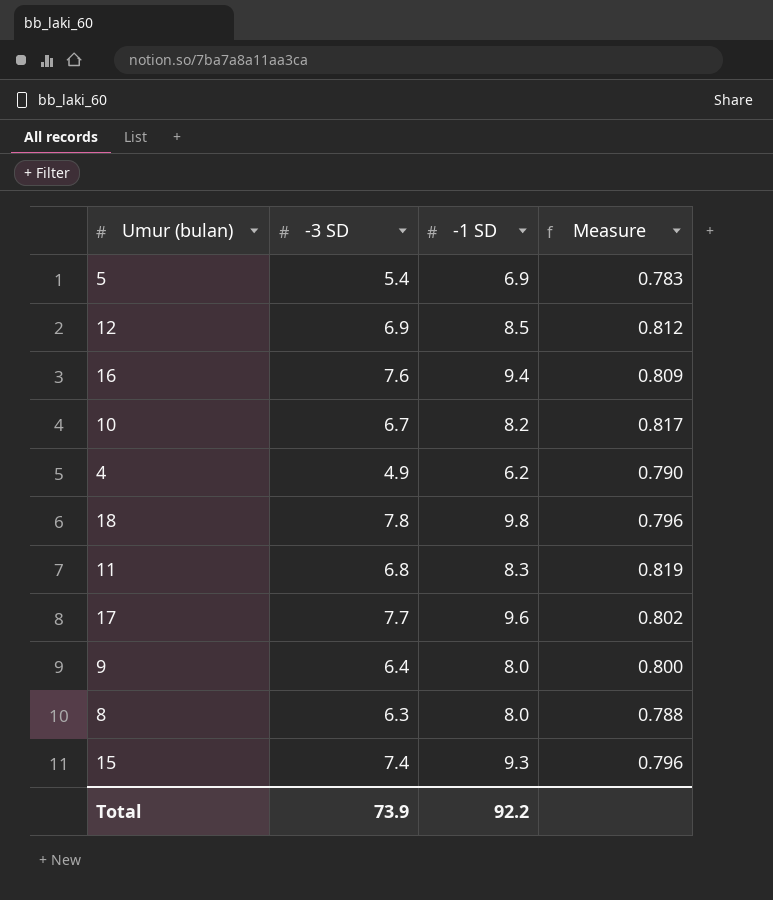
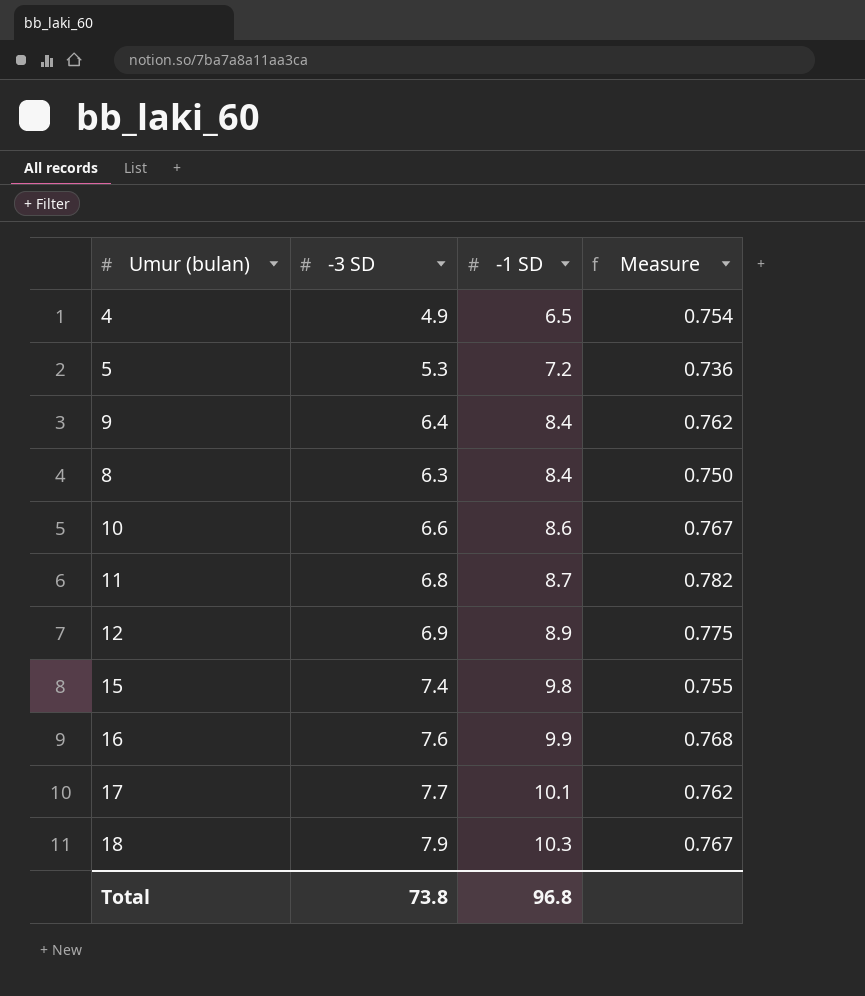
row order: none -> -1 SD ascending
4 | -1 SD: 6.2 -> 6.5
4 | Measure: 0.790 -> 0.754
5 | -3 SD: 5.4 -> 5.3
5 | -1 SD: 6.9 -> 7.2
5 | Measure: 0.783 -> 0.736
9 | -1 SD: 8.0 -> 8.4
9 | Measure: 0.800 -> 0.762
8 | -1 SD: 8.0 -> 8.4
8 | Measure: 0.788 -> 0.750
10 | -3 SD: 6.7 -> 6.6
10 | -1 SD: 8.2 -> 8.6
10 | Measure: 0.817 -> 0.767
11 | -1 SD: 8.3 -> 8.7
11 | Measure: 0.819 -> 0.782
12 | -1 SD: 8.5 -> 8.9
12 | Measure: 0.812 -> 0.775
15 | -1 SD: 9.3 -> 9.8
15 | Measure: 0.796 -> 0.755
16 | -1 SD: 9.4 -> 9.9
16 | Measure: 0.809 -> 0.768
17 | -1 SD: 9.6 -> 10.1
17 | Measure: 0.802 -> 0.762
18 | -3 SD: 7.8 -> 7.9
18 | -1 SD: 9.8 -> 10.3
18 | Measure: 0.796 -> 0.767
Total | -3 SD: 73.9 -> 73.8
Total | -1 SD: 92.2 -> 96.8

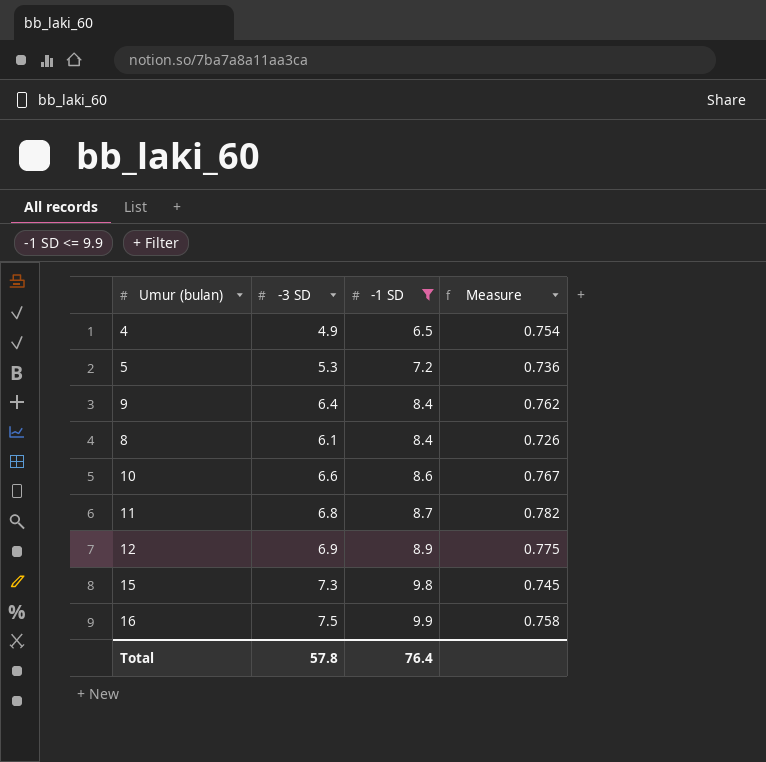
filter: none -> -1 SD <= 9.9
8 | -3 SD: 6.3 -> 6.1
8 | Measure: 0.750 -> 0.726
15 | -3 SD: 7.4 -> 7.3
15 | Measure: 0.755 -> 0.745
16 | -3 SD: 7.6 -> 7.5
16 | Measure: 0.768 -> 0.758
Total | -3 SD: 73.8 -> 57.8
Total | -1 SD: 96.8 -> 76.4

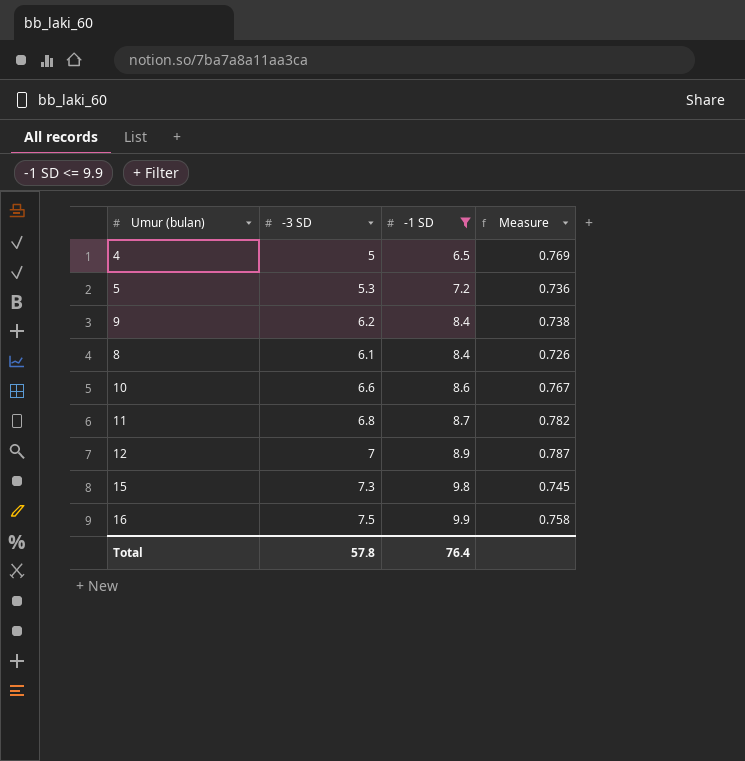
4 | -3 SD: 4.9 -> 5
4 | Measure: 0.754 -> 0.769
9 | -3 SD: 6.4 -> 6.2
9 | Measure: 0.762 -> 0.738
12 | -3 SD: 6.9 -> 7
12 | Measure: 0.775 -> 0.787

